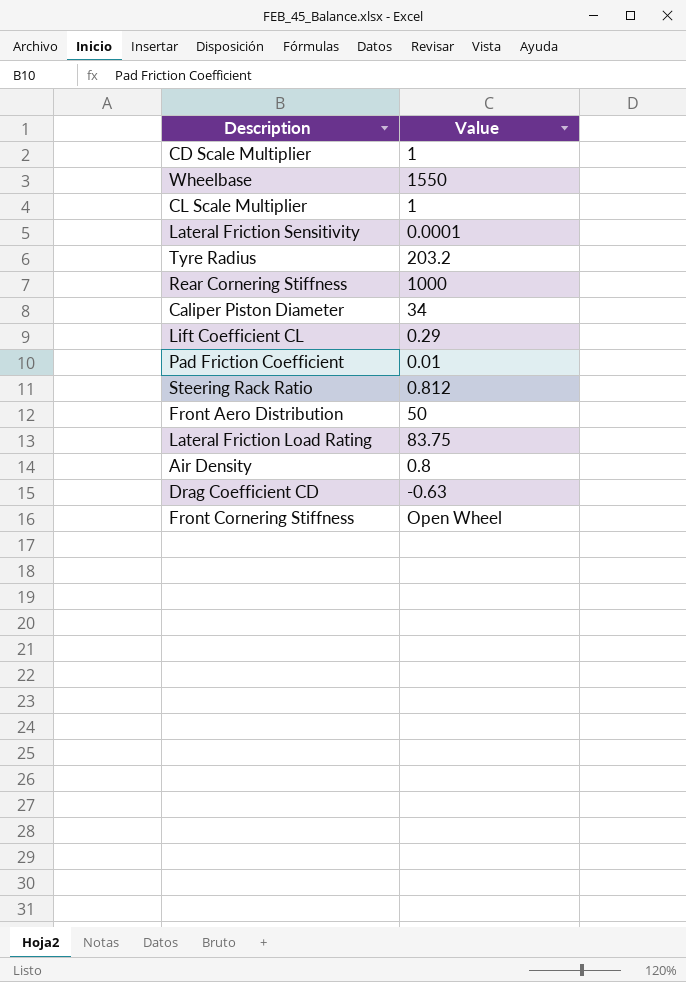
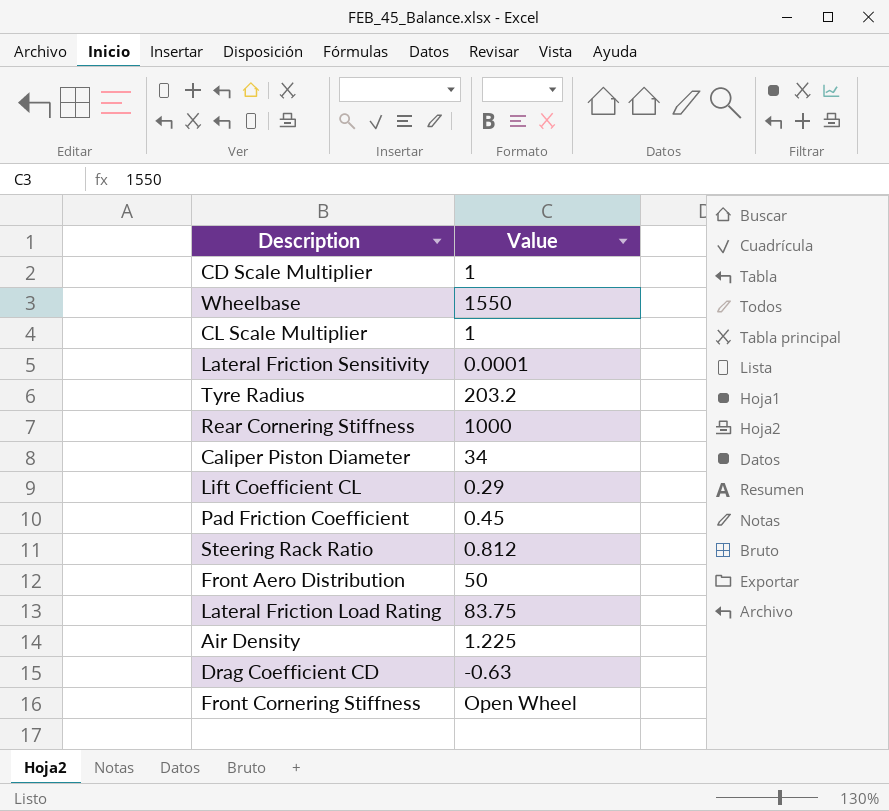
Pad Friction Coefficient | Value: 0.01 -> 0.45
Air Density | Value: 0.8 -> 1.225

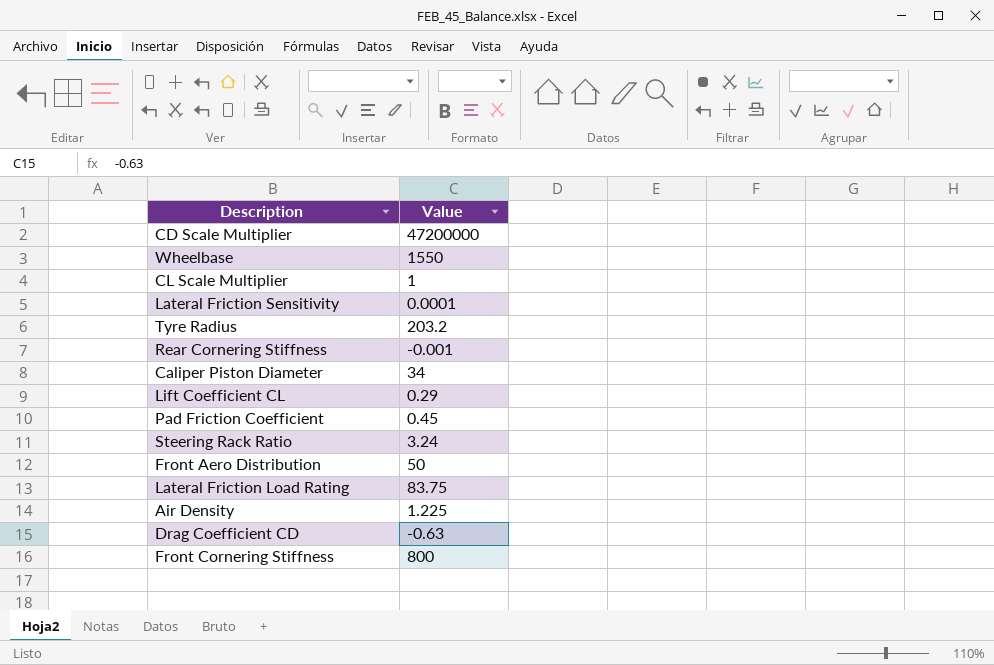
CD Scale Multiplier | Value: 1 -> 47200000
Rear Cornering Stiffness | Value: 1000 -> -0.001
Steering Rack Ratio | Value: 0.812 -> 3.24
Front Cornering Stiffness | Value: Open Wheel -> 800

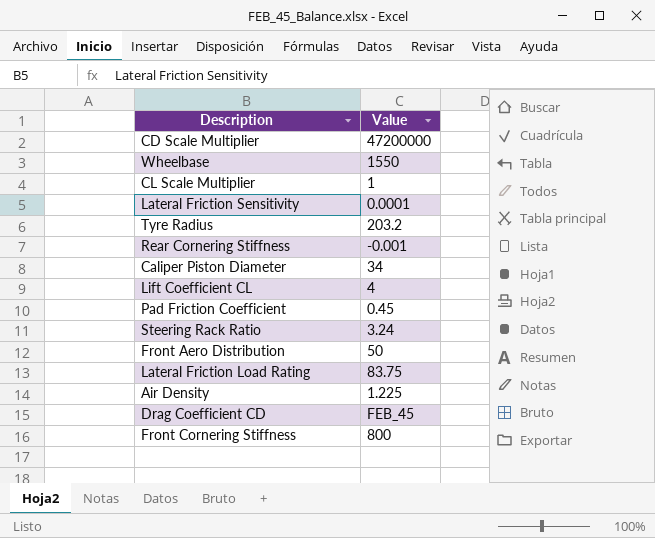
Lift Coefficient CL | Value: 0.29 -> 4
Drag Coefficient CD | Value: -0.63 -> FEB_45

